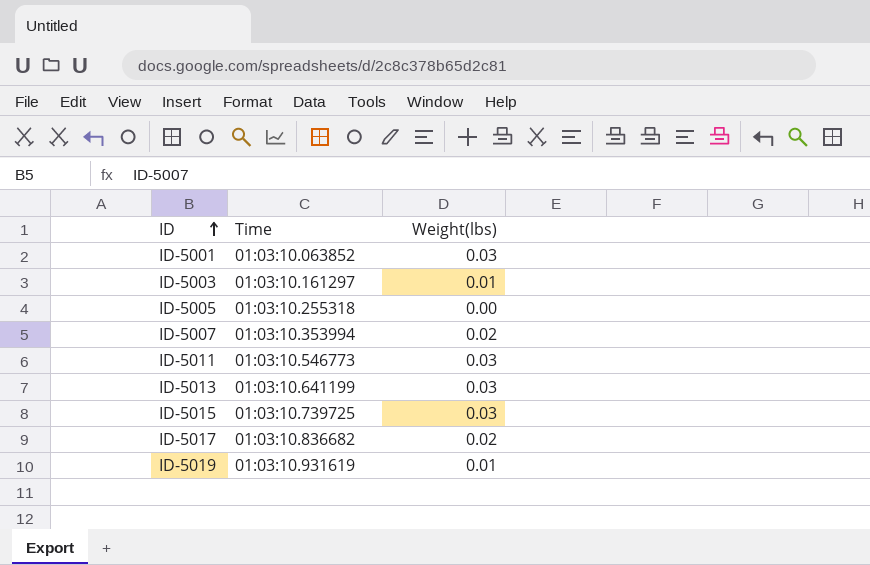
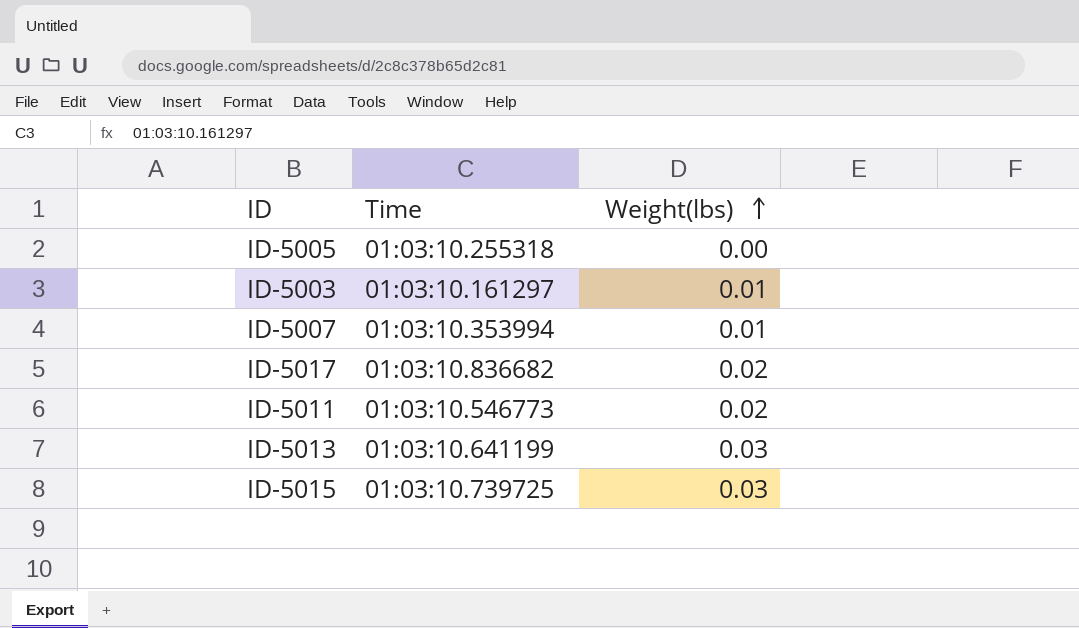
row order: ID ascending -> Weight(lbs) ascending
row ID-5001: 01:03:10.063852 | 0.03 -> none
row ID-5019: 01:03:10.931619 | 0.01 -> none
ID-5007 | Weight(lbs): 0.02 -> 0.01
ID-5011 | Weight(lbs): 0.03 -> 0.02

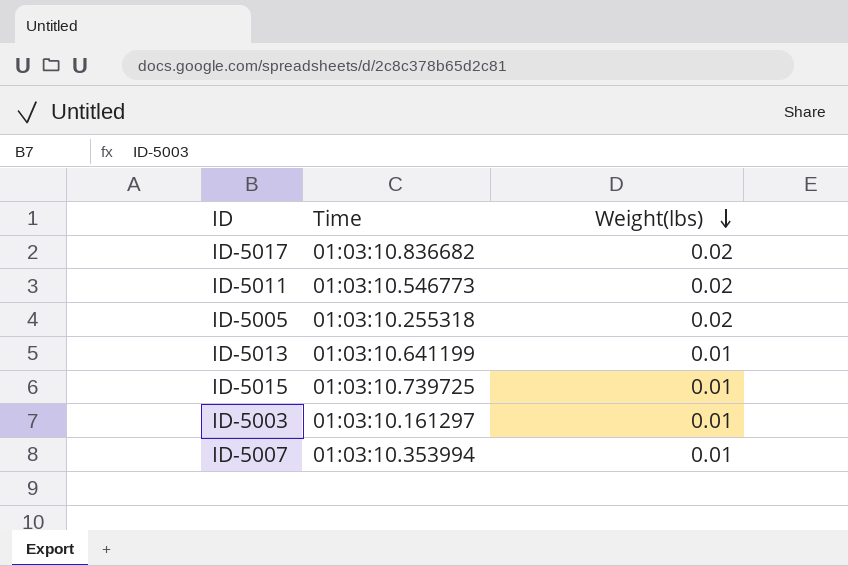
row order: Weight(lbs) ascending -> Weight(lbs) descending
ID-5005 | Weight(lbs): 0.00 -> 0.02
ID-5013 | Weight(lbs): 0.03 -> 0.01
ID-5015 | Weight(lbs): 0.03 -> 0.01

